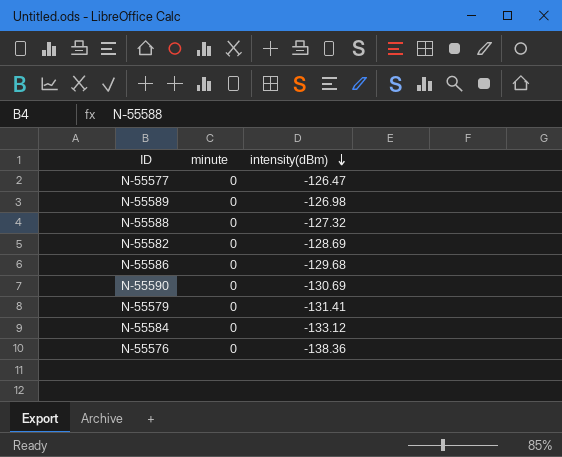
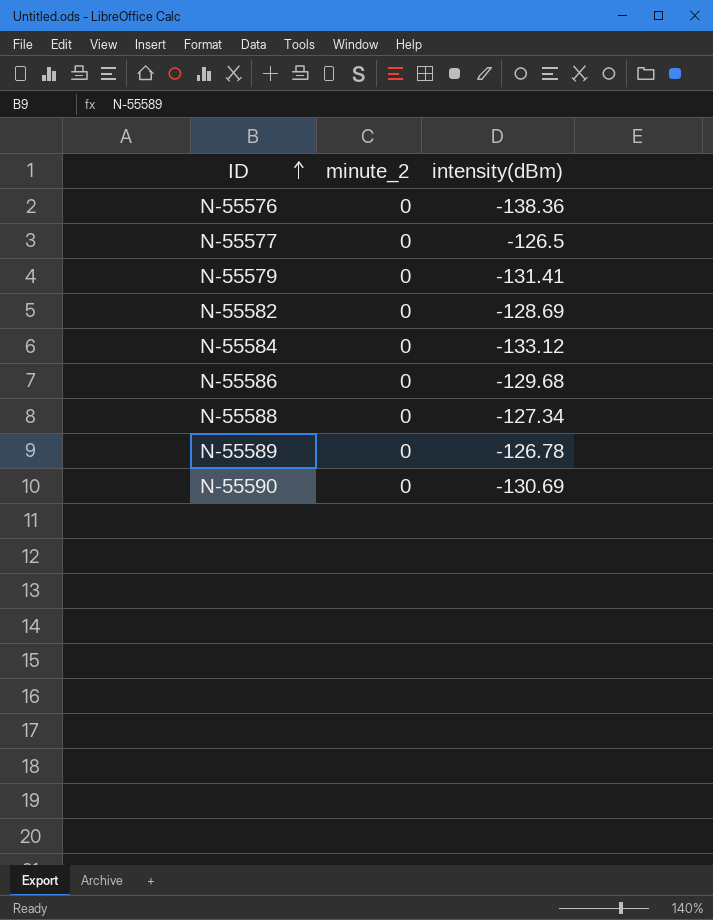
row order: intensity(dBm) descending -> ID ascending
column name: minute -> minute_2
N-55577 | intensity(dBm): -126.47 -> -126.5
N-55588 | intensity(dBm): -127.32 -> -127.34
N-55589 | intensity(dBm): -126.98 -> -126.78

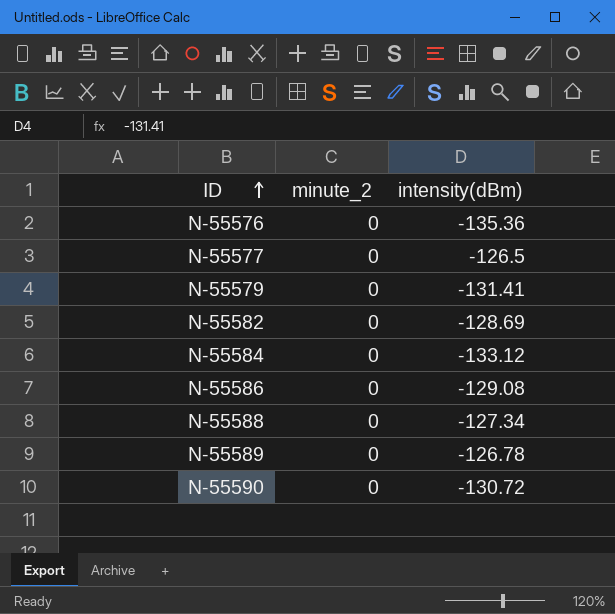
N-55576 | intensity(dBm): -138.36 -> -135.36
N-55586 | intensity(dBm): -129.68 -> -129.08
N-55590 | intensity(dBm): -130.69 -> -130.72

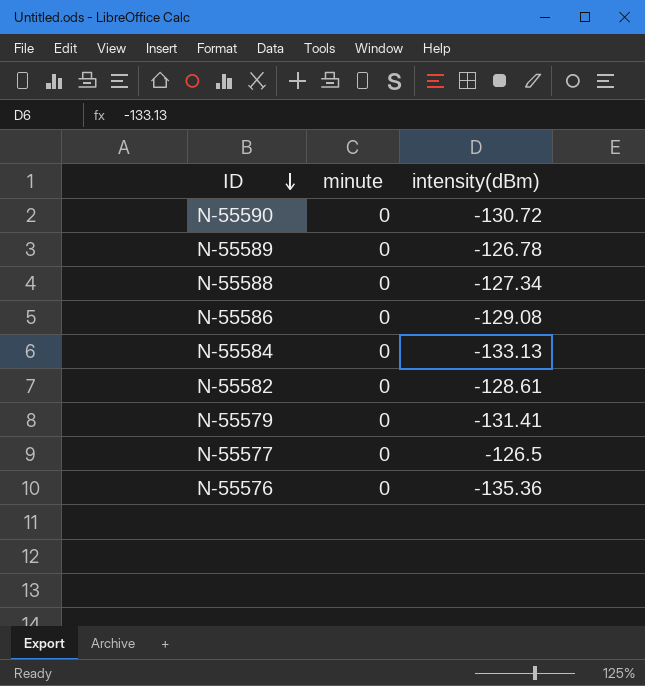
row order: ID ascending -> ID descending
column name: minute_2 -> minute
N-55584 | intensity(dBm): -133.12 -> -133.13
N-55582 | intensity(dBm): -128.69 -> -128.61

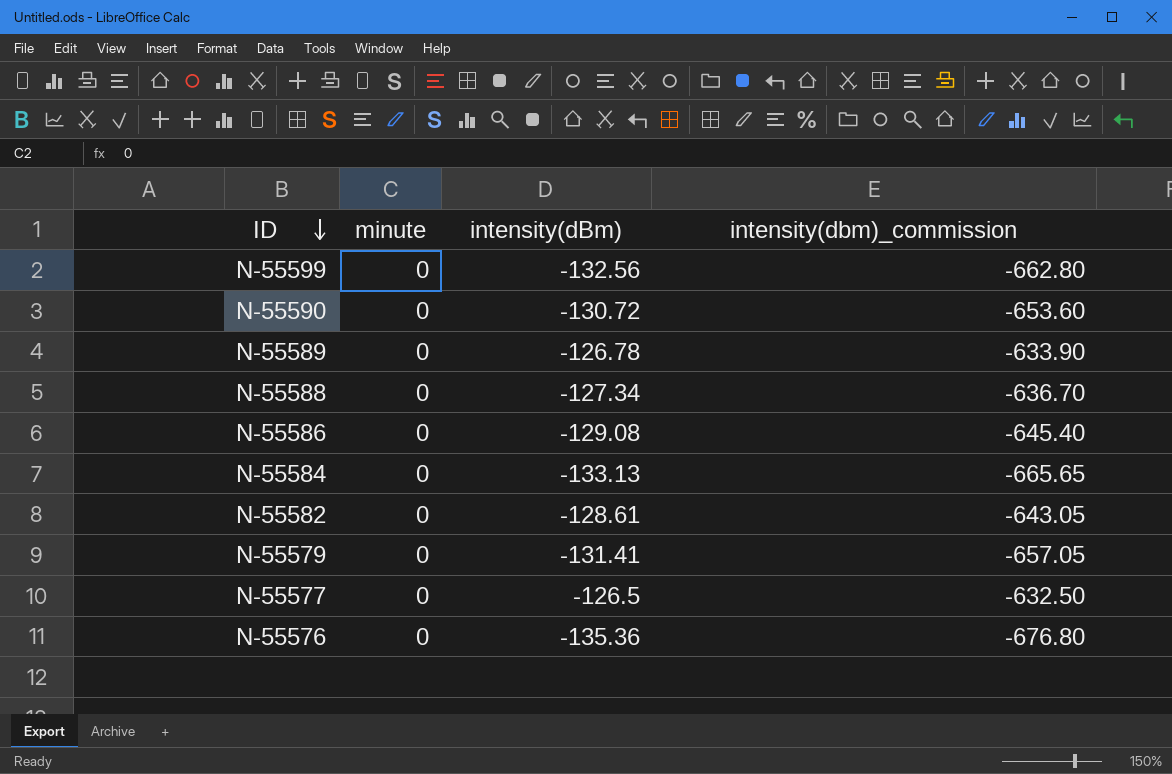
column intensity(dbm)_commission | formula: none -> [intensity(dBm)] * 5
row N-55599: none -> 0 | -132.56 | -662.80

